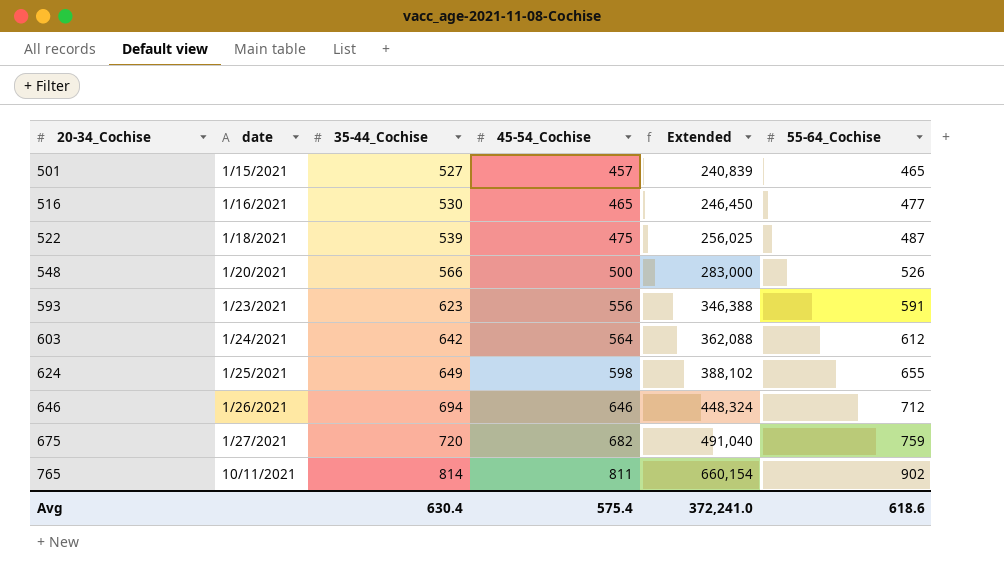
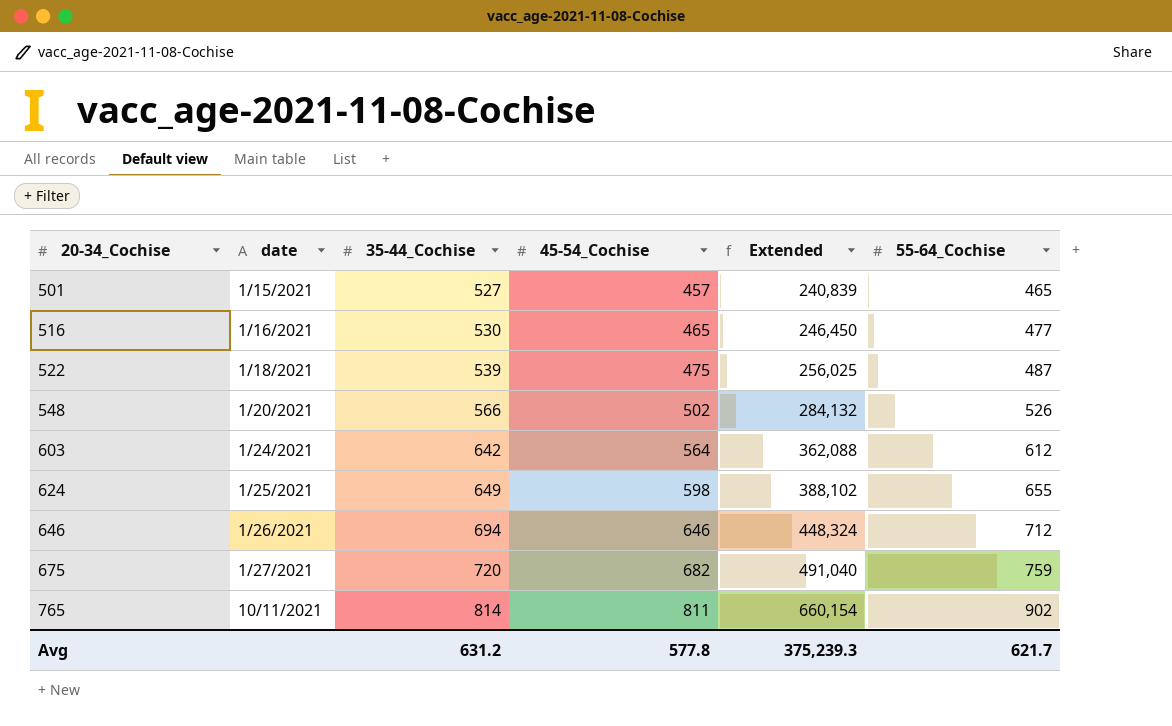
row 593: 1/23/2021 | 623 | 556 | 346,388 | 591 -> none
548 | 45-54_Cochise: 500 -> 502
548 | Extended: 283,000 -> 284,132
Avg | 35-44_Cochise: 630.4 -> 631.2
Avg | 45-54_Cochise: 575.4 -> 577.8
Avg | Extended: 372,241.0 -> 375,239.3
Avg | 55-64_Cochise: 618.6 -> 621.7

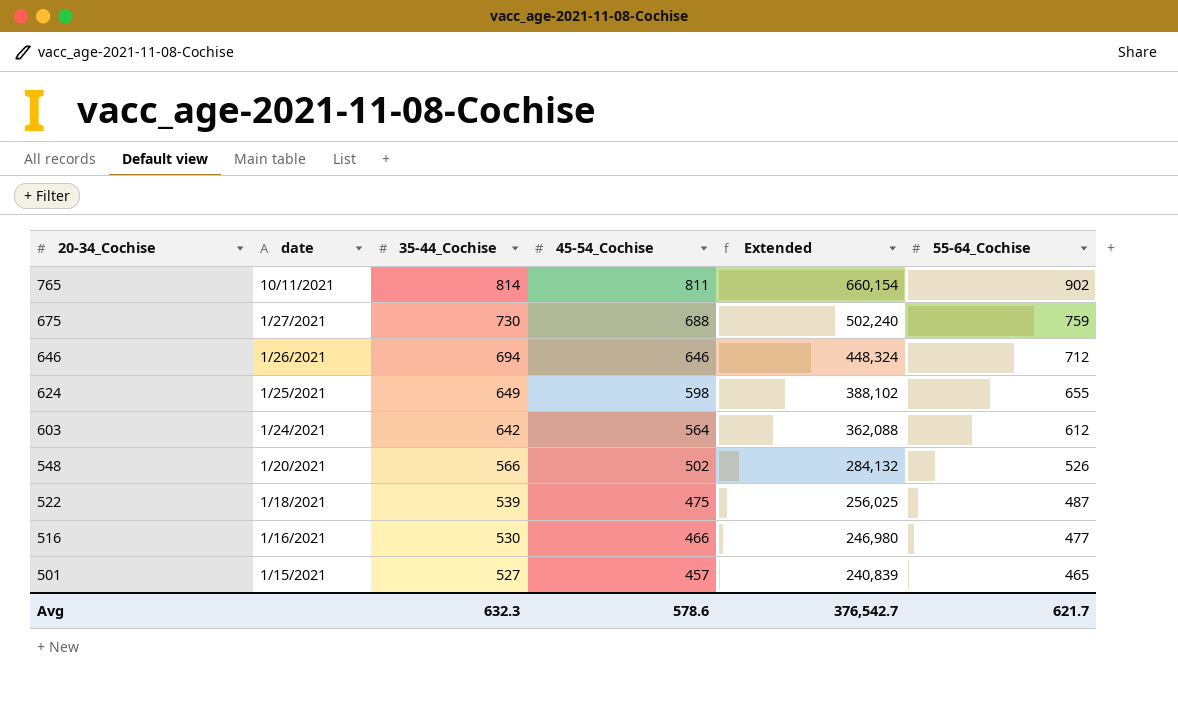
row order: 20-34_Cochise ascending -> 20-34_Cochise descending
675 | 35-44_Cochise: 720 -> 730
675 | 45-54_Cochise: 682 -> 688
675 | Extended: 491,040 -> 502,240
516 | 45-54_Cochise: 465 -> 466
516 | Extended: 246,450 -> 246,980
Avg | 35-44_Cochise: 631.2 -> 632.3
Avg | 45-54_Cochise: 577.8 -> 578.6
Avg | Extended: 375,239.3 -> 376,542.7

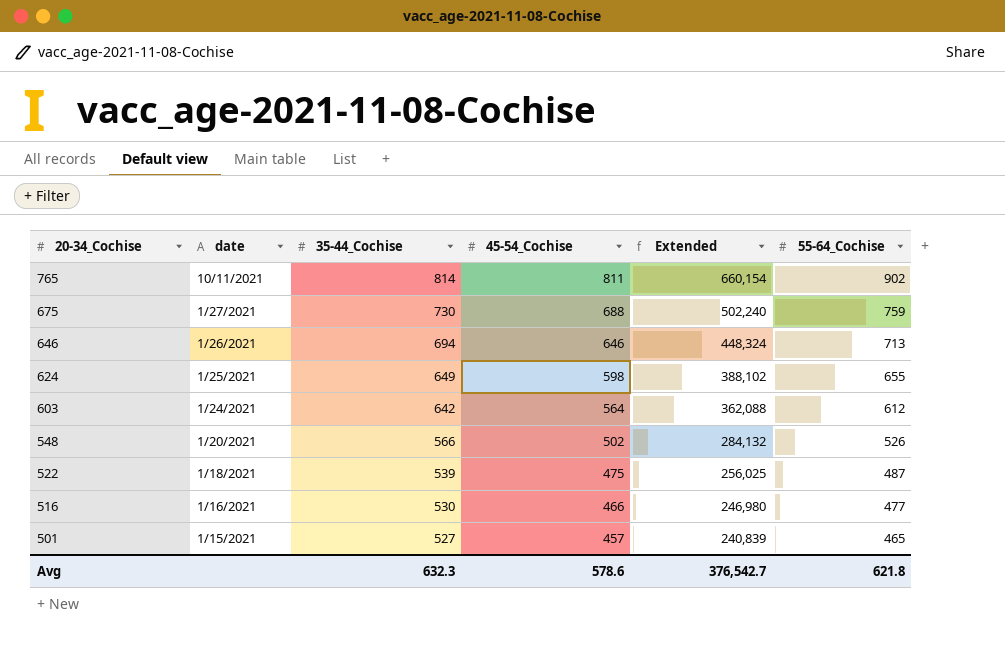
646 | 55-64_Cochise: 712 -> 713
Avg | 55-64_Cochise: 621.7 -> 621.8

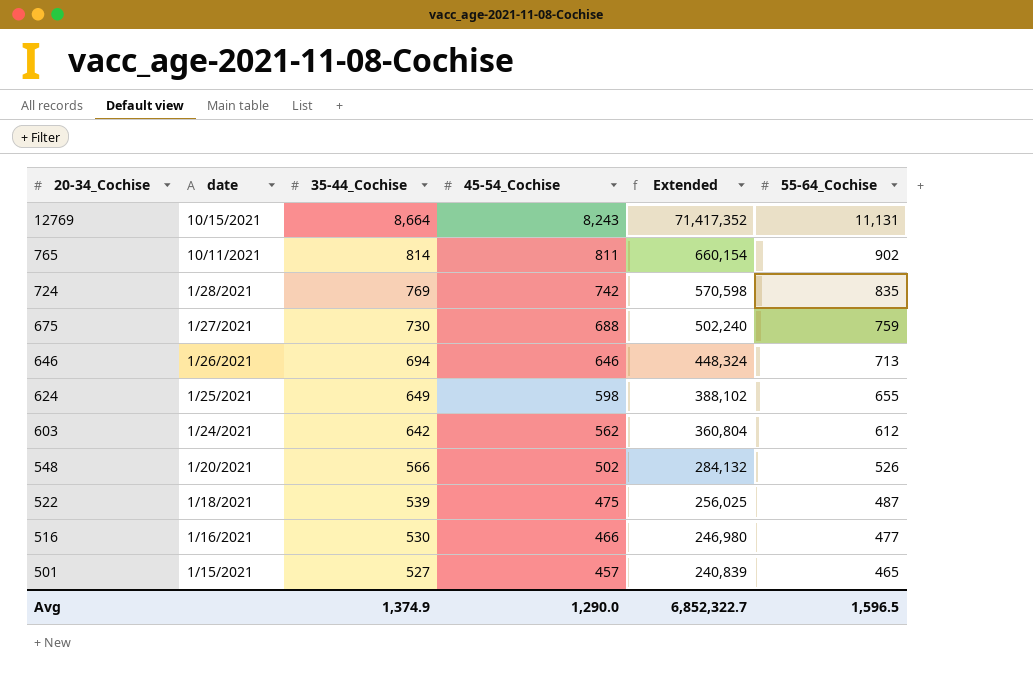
row 12769: none -> 10/15/2021 | 8,664 | 8,243 | 71,417,352 | 11,131
row 724: none -> 1/28/2021 | 769 | 742 | 570,598 | 835
603 | 45-54_Cochise: 564 -> 562
603 | Extended: 362,088 -> 360,804
Avg | 35-44_Cochise: 632.3 -> 1,374.9
Avg | 45-54_Cochise: 578.6 -> 1,290.0
Avg | Extended: 376,542.7 -> 6,852,322.7
Avg | 55-64_Cochise: 621.8 -> 1,596.5

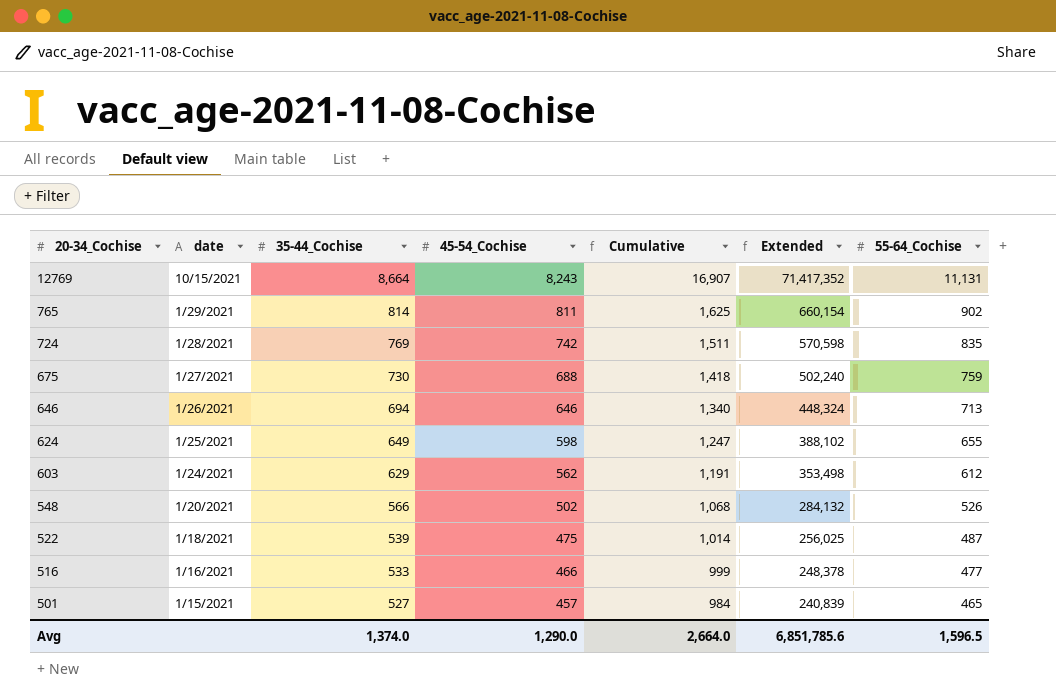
column Cumulative | formula: none -> [35-44_Cochise] + [45-54_Cochise]
765 | date: 10/11/2021 -> 1/29/2021
603 | 35-44_Cochise: 642 -> 629
603 | Extended: 360,804 -> 353,498
516 | 35-44_Cochise: 530 -> 533
516 | Extended: 246,980 -> 248,378
Avg | 35-44_Cochise: 1,374.9 -> 1,374.0
Avg | Extended: 6,852,322.7 -> 6,851,785.6

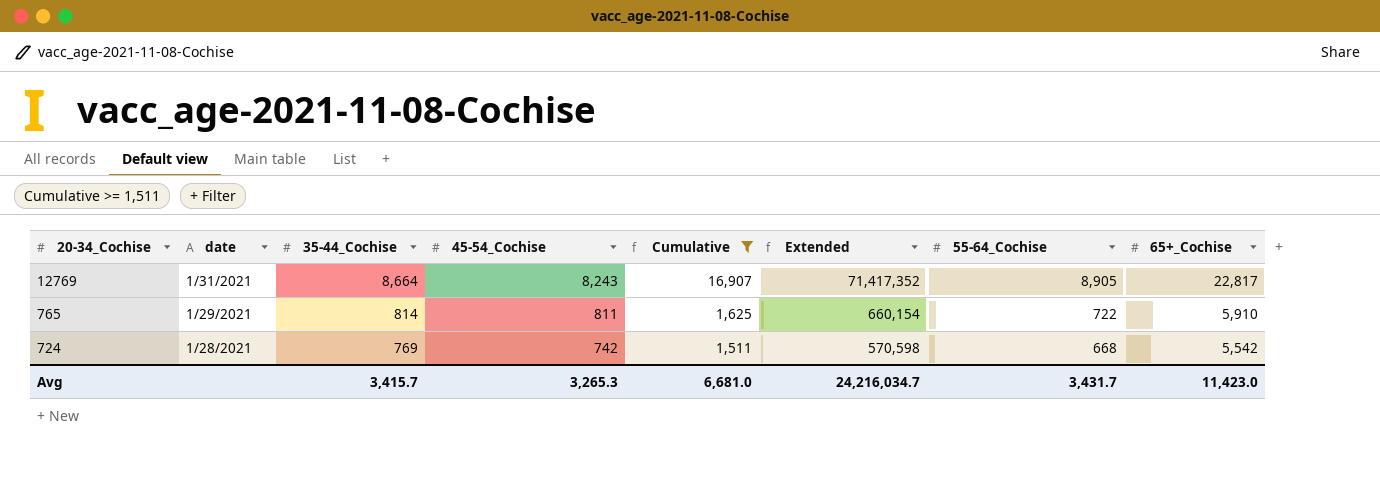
filter: none -> Cumulative >= 1,511
column 65+_Cochise | position: none -> 8
12769 | date: 10/15/2021 -> 1/31/2021
12769 | 55-64_Cochise: 11,131 -> 8,905
765 | 55-64_Cochise: 902 -> 722
724 | 55-64_Cochise: 835 -> 668
Avg | 35-44_Cochise: 1,374.0 -> 3,415.7
Avg | 45-54_Cochise: 1,290.0 -> 3,265.3
Avg | Cumulative: 2,664.0 -> 6,681.0
Avg | Extended: 6,851,785.6 -> 24,216,034.7
Avg | 55-64_Cochise: 1,596.5 -> 3,431.7

